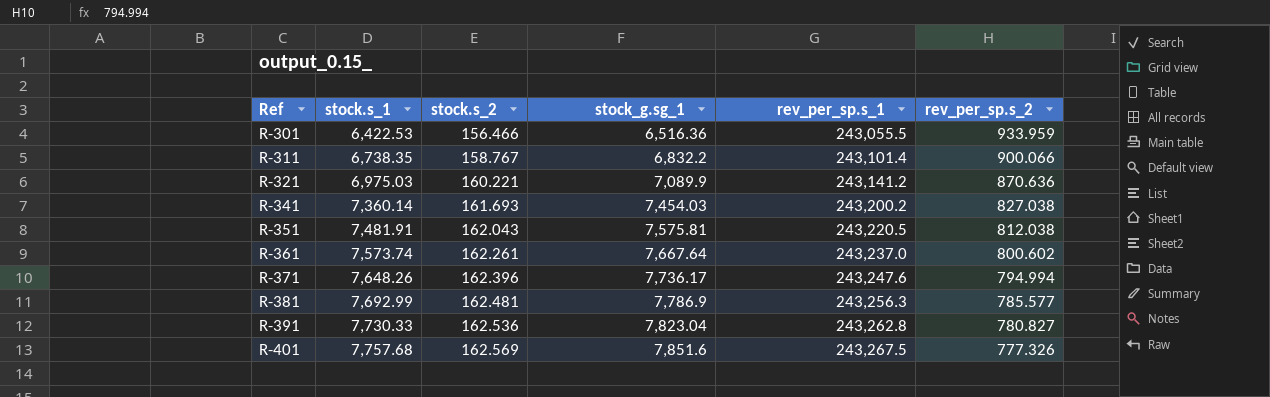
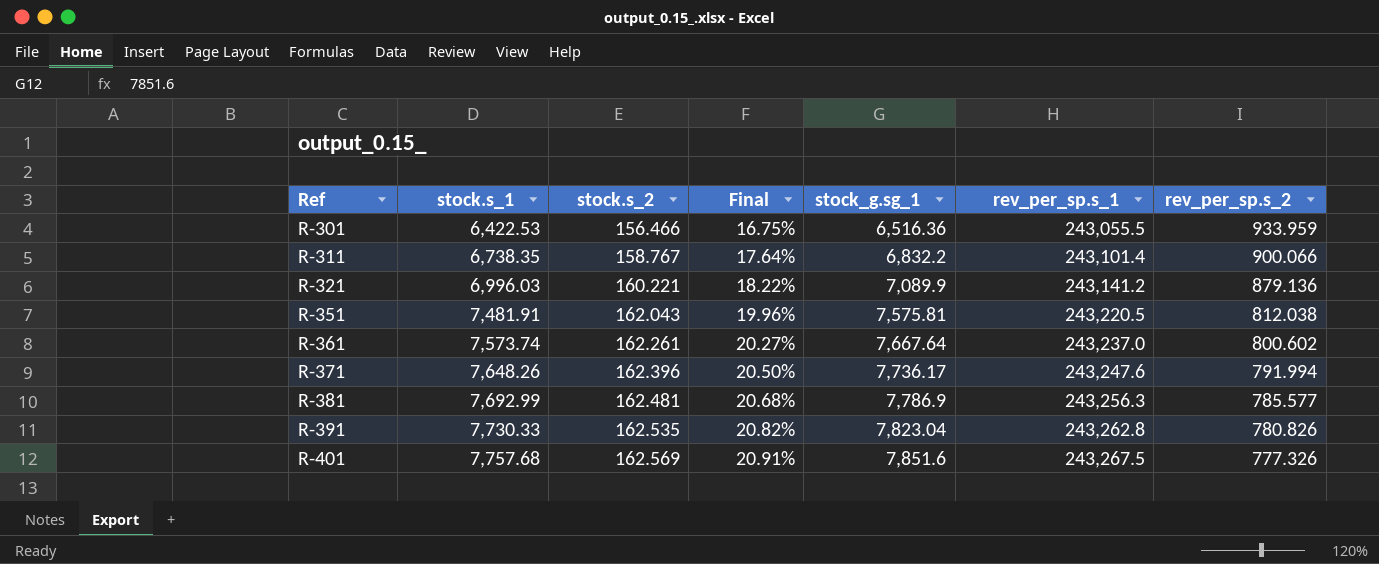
column Final | formula: none -> [stock.s_2] / [rev_per_sp.s_2]
row R-341: 7,360.14 | 161.693 | 7,454.03 | 243,200.2 | 827.038 -> none
R-321 | stock.s_1: 6,975.03 -> 6,996.03
R-321 | rev_per_sp.s_2: 870.636 -> 879.136
R-371 | rev_per_sp.s_2: 794.994 -> 791.994
R-391 | stock.s_2: 162.536 -> 162.535
R-391 | rev_per_sp.s_2: 780.827 -> 780.826

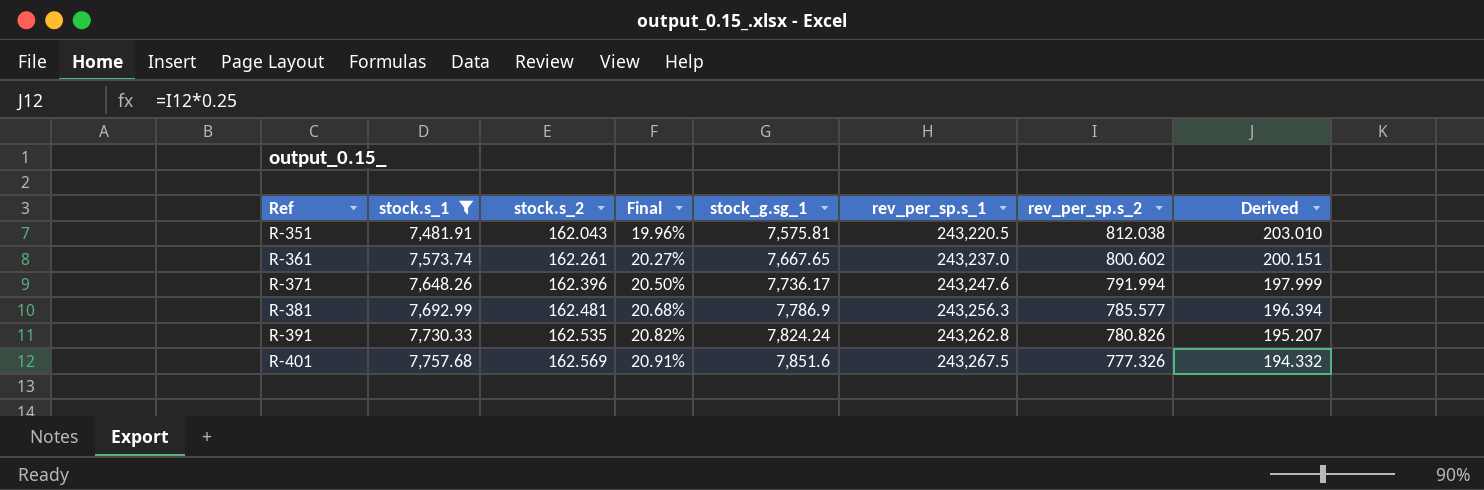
filter: none -> stock.s_1 >= 7,481.91
column Derived | formula: none -> [rev_per_sp.s_2] * 0.25
R-361 | stock_g.sg_1: 7,667.64 -> 7,667.65
R-391 | stock_g.sg_1: 7,823.04 -> 7,824.24

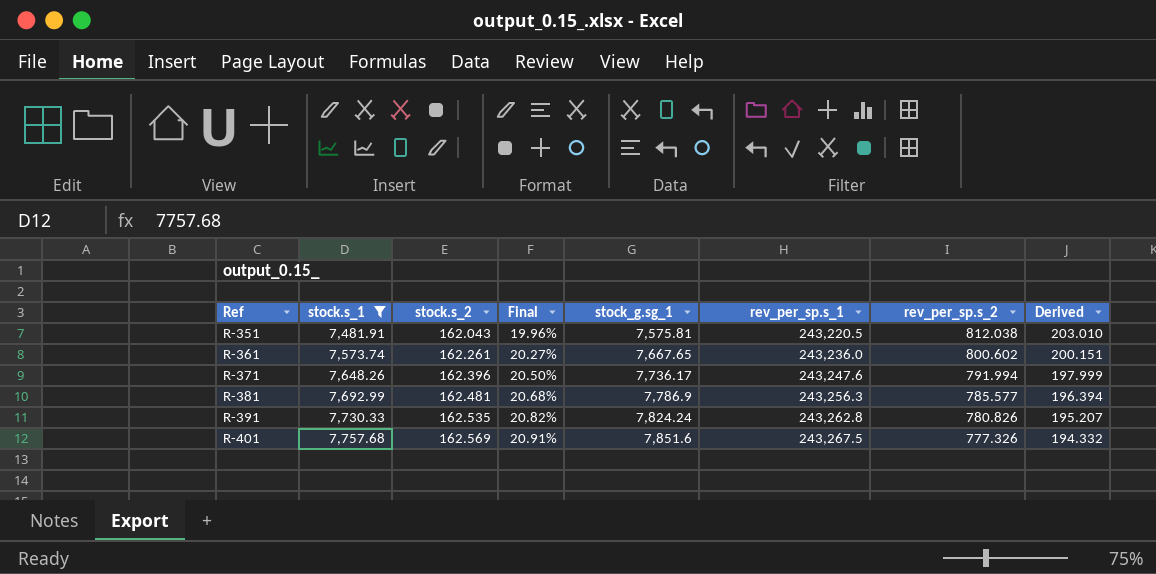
R-361 | rev_per_sp.s_1: 243,237.0 -> 243,236.0

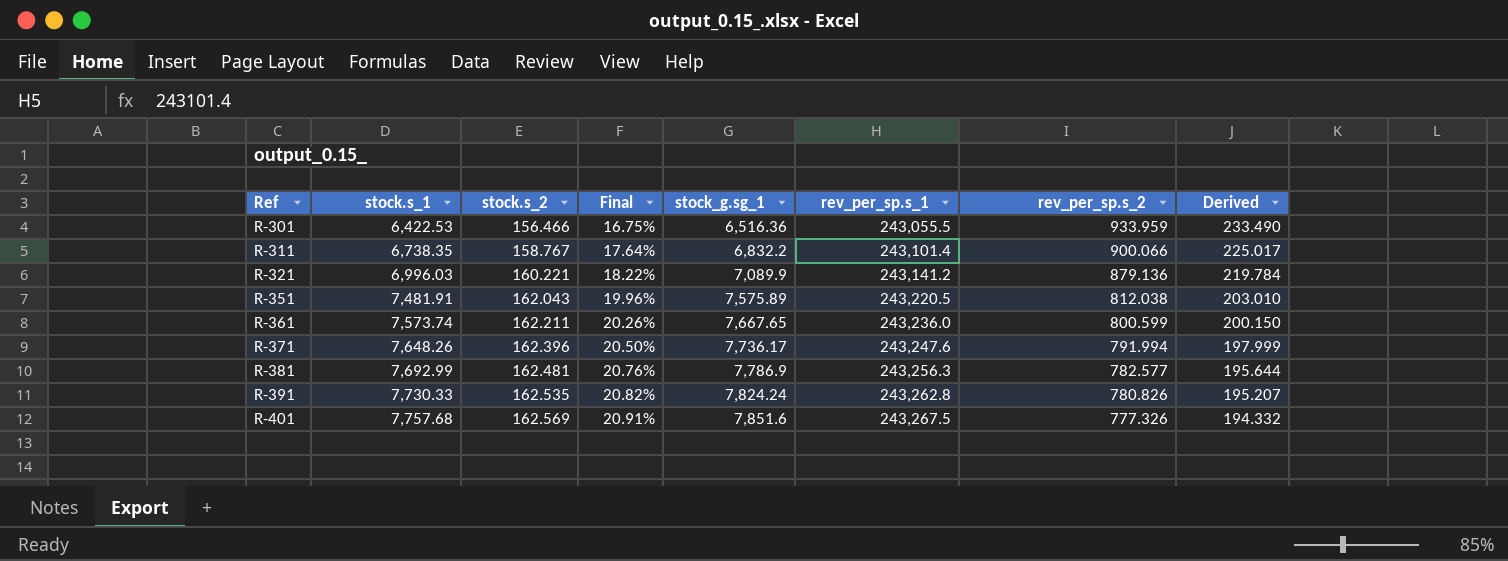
filter: stock.s_1 >= 7,481.91 -> none
R-351 | stock_g.sg_1: 7,575.81 -> 7,575.89
R-361 | stock.s_2: 162.261 -> 162.211
R-361 | Final: 20.27% -> 20.26%
R-361 | rev_per_sp.s_2: 800.602 -> 800.599
R-361 | Derived: 200.151 -> 200.150
R-381 | Final: 20.68% -> 20.76%
R-381 | rev_per_sp.s_2: 785.577 -> 782.577
R-381 | Derived: 196.394 -> 195.644

